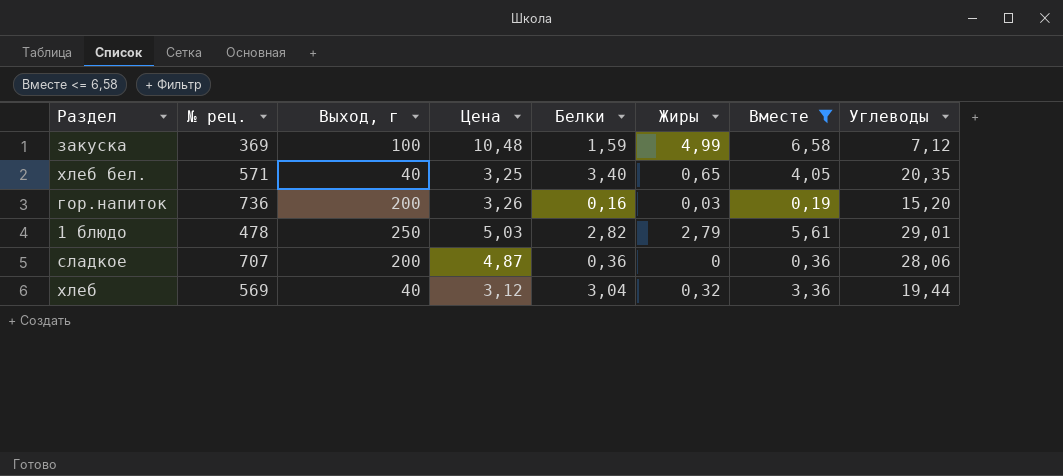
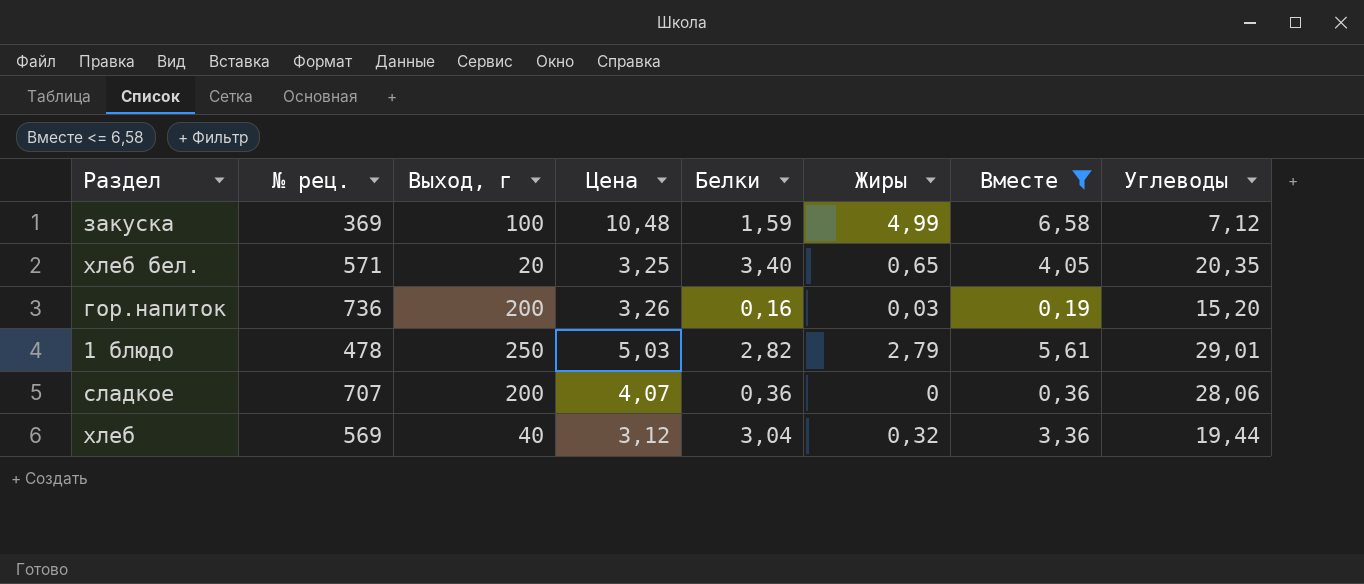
хлеб бел. | Выход, г: 40 -> 20
сладкое | Цена: 4,87 -> 4,07

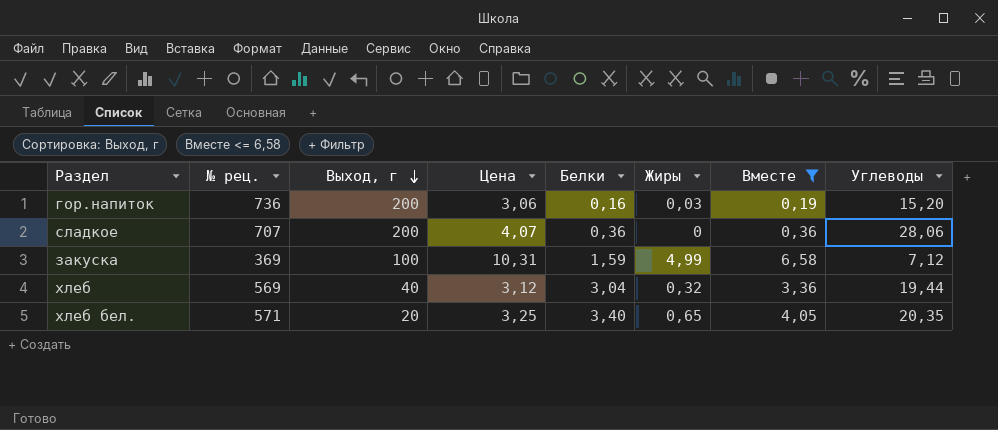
row order: none -> Выход, г descending
row 1 блюдо: 478 | 250 | 5,03 | 2,82 | 2,79 | 5,61 | 29,01 -> none
гор.напиток | Цена: 3,26 -> 3,06
закуска | Цена: 10,48 -> 10,31

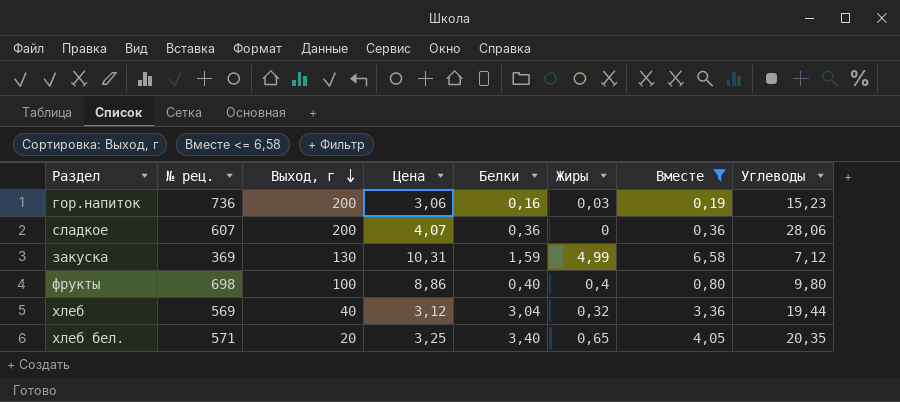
гор.напиток | Углеводы: 15,20 -> 15,23
сладкое | № рец.: 707 -> 607
закуска | Выход, г: 100 -> 130
row фрукты: none -> 698 | 100 | 8,86 | 0,40 | 0,4 | 0,80 | 9,80

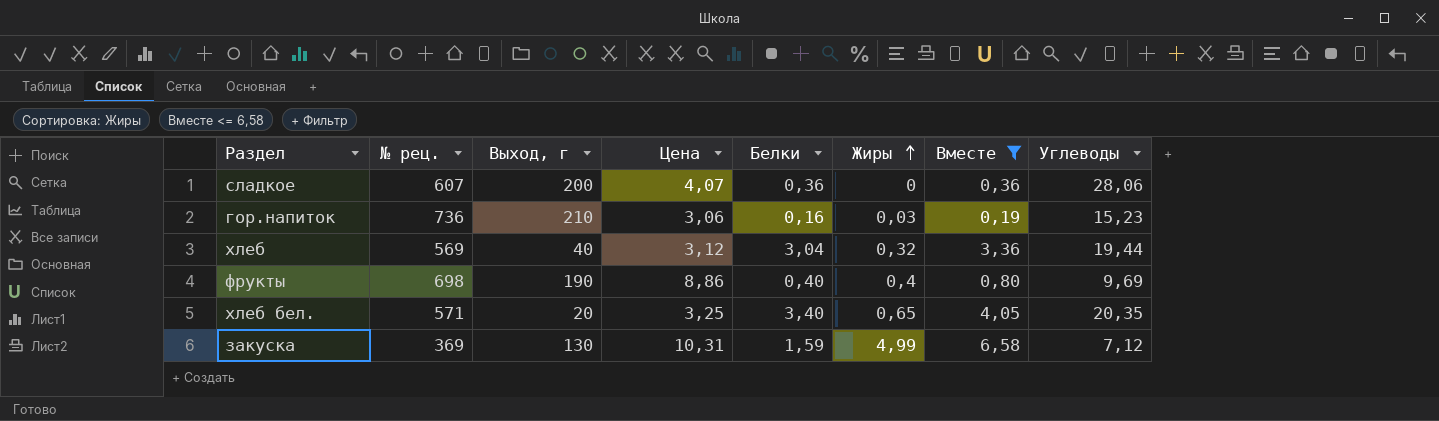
row order: Выход, г descending -> Жиры ascending
гор.напиток | Выход, г: 200 -> 210
фрукты | Выход, г: 100 -> 190
фрукты | Углеводы: 9,80 -> 9,69

